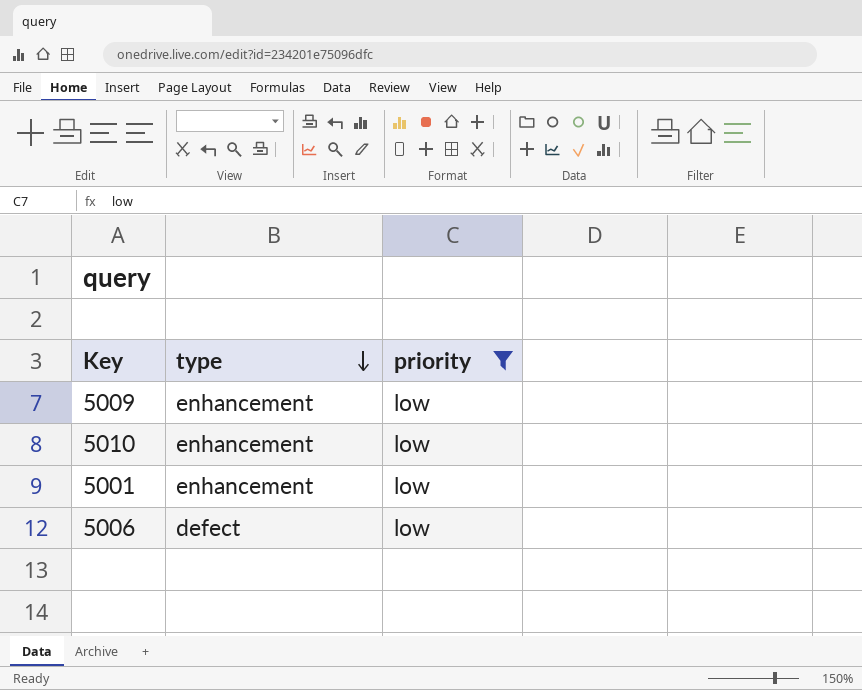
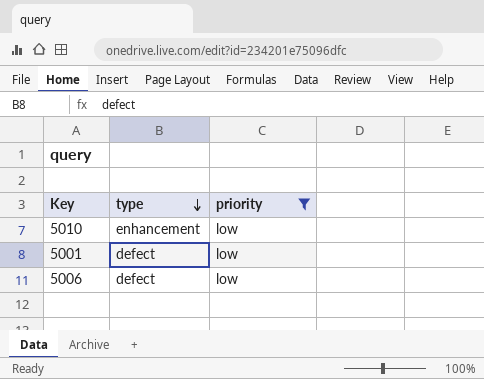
row 5009: enhancement | low -> none
5001 | type: enhancement -> defect

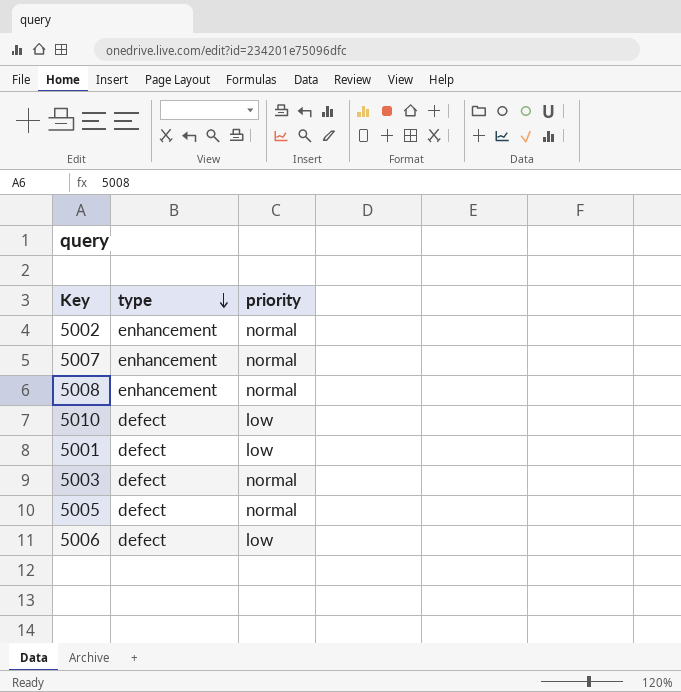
filter: priority = low -> none
5010 | type: enhancement -> defect

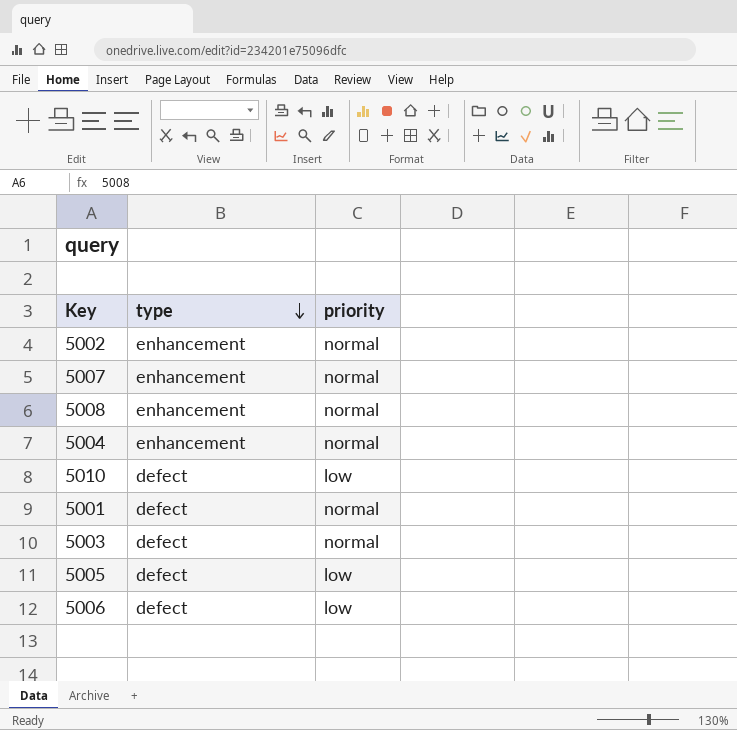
row 5004: none -> enhancement | normal
5001 | priority: low -> normal
5005 | priority: normal -> low

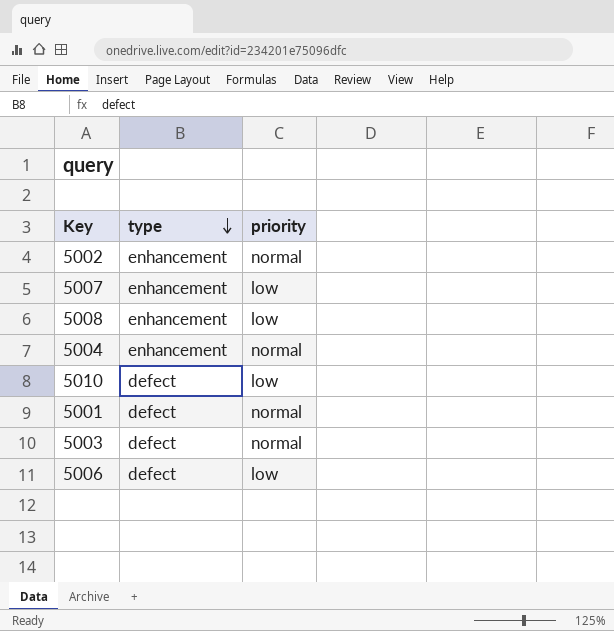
row 5005: defect | low -> none
5007 | priority: normal -> low
5008 | priority: normal -> low

